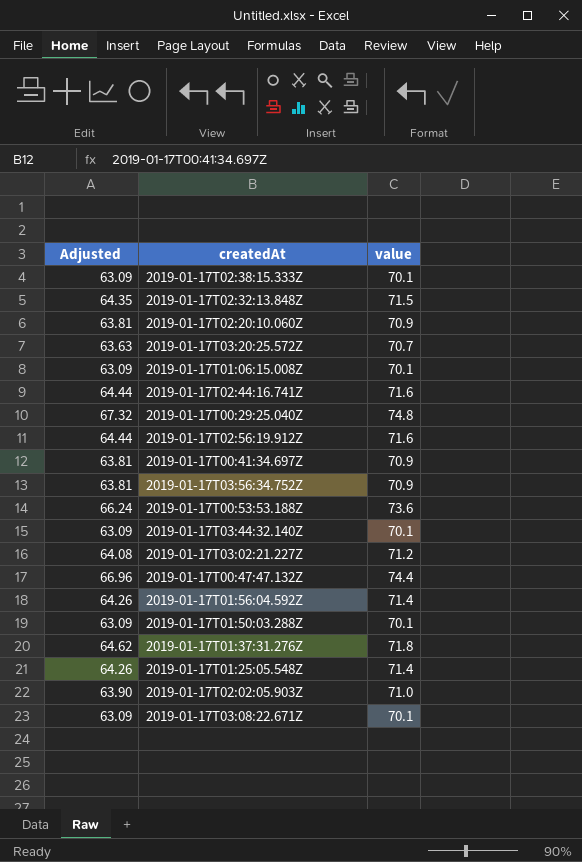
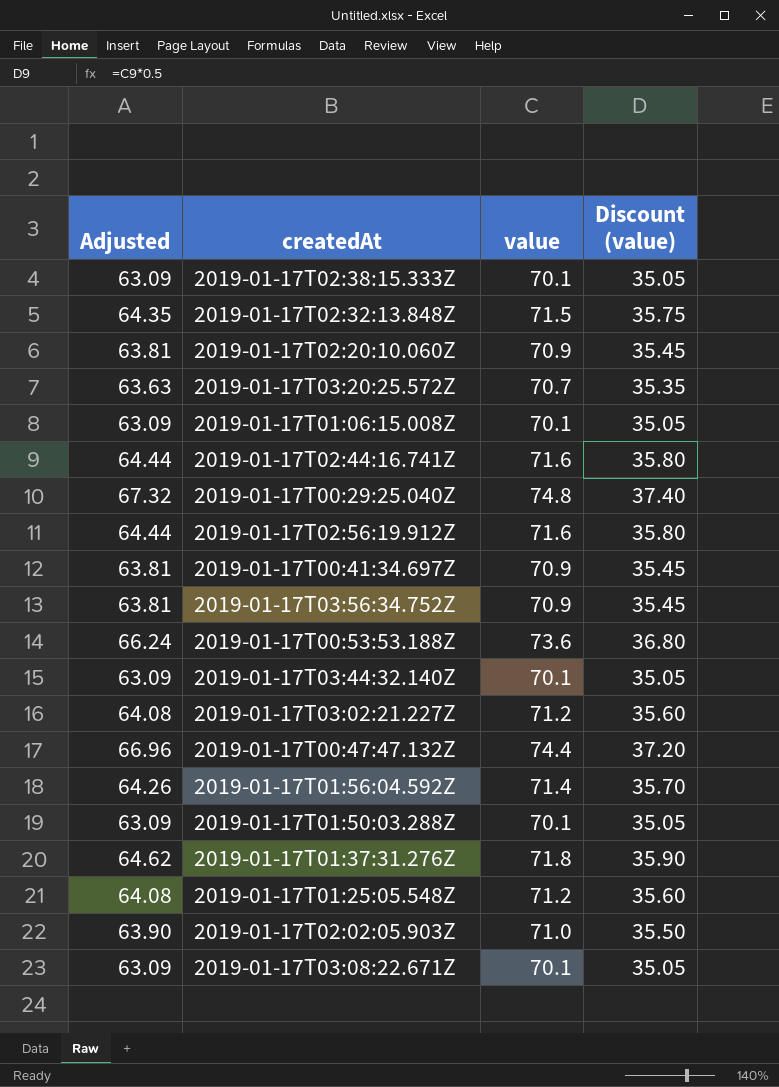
column Discount (value) | formula: none -> [value] * 0.5
2019-01-17T01:25:05.548Z | Adjusted: 64.26 -> 64.08
2019-01-17T01:25:05.548Z | value: 71.4 -> 71.2

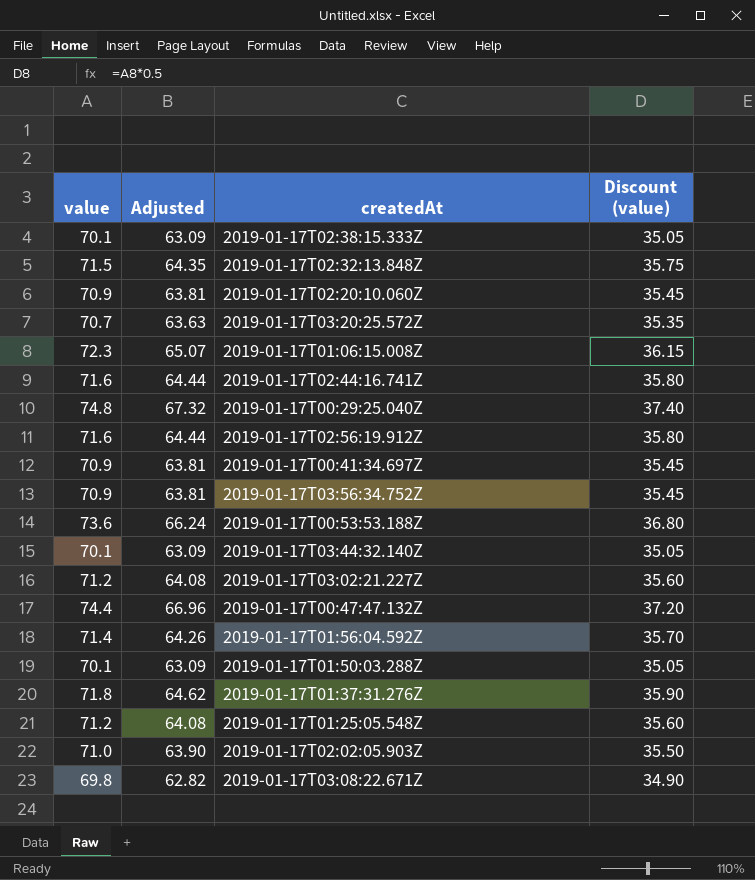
column value | position: 3 -> 1
2019-01-17T01:06:15.008Z | value: 70.1 -> 72.3
2019-01-17T01:06:15.008Z | Adjusted: 63.09 -> 65.07
2019-01-17T01:06:15.008Z | Discount (value): 35.05 -> 36.15
2019-01-17T03:08:22.671Z | value: 70.1 -> 69.8
2019-01-17T03:08:22.671Z | Adjusted: 63.09 -> 62.82
2019-01-17T03:08:22.671Z | Discount (value): 35.05 -> 34.90

